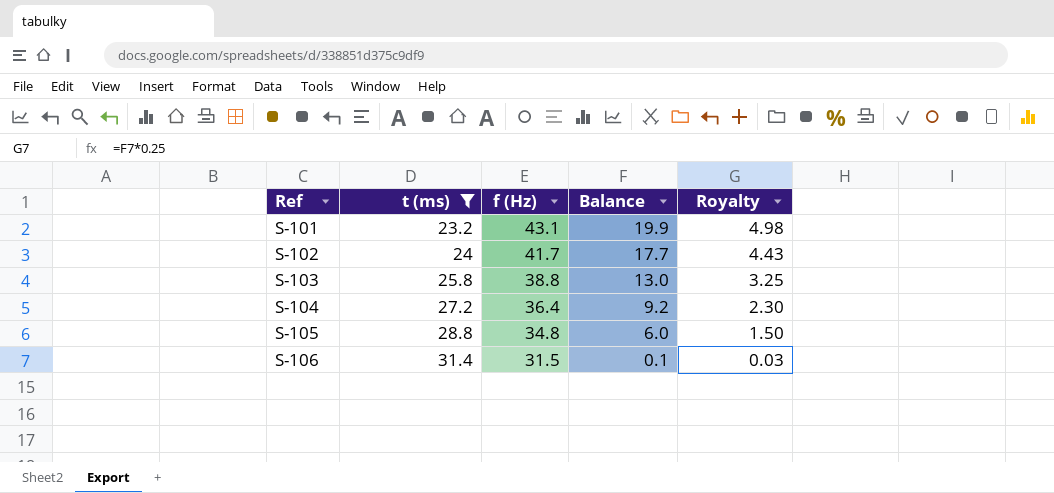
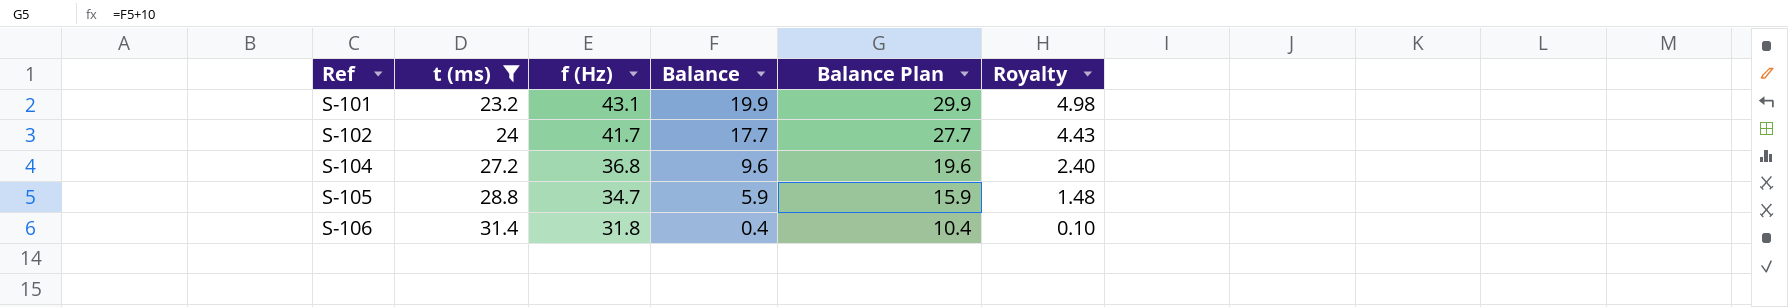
column Balance Plan | formula: none -> [Balance] + 10
row S-103: 25.8 | 38.8 | 13.0 | 3.25 -> none
S-104 | f (Hz): 36.4 -> 36.8
S-104 | Balance: 9.2 -> 9.6
S-104 | Royalty: 2.30 -> 2.40
S-105 | f (Hz): 34.8 -> 34.7
S-105 | Balance: 6.0 -> 5.9
S-105 | Royalty: 1.50 -> 1.48
S-106 | f (Hz): 31.5 -> 31.8
S-106 | Balance: 0.1 -> 0.4
S-106 | Royalty: 0.03 -> 0.10

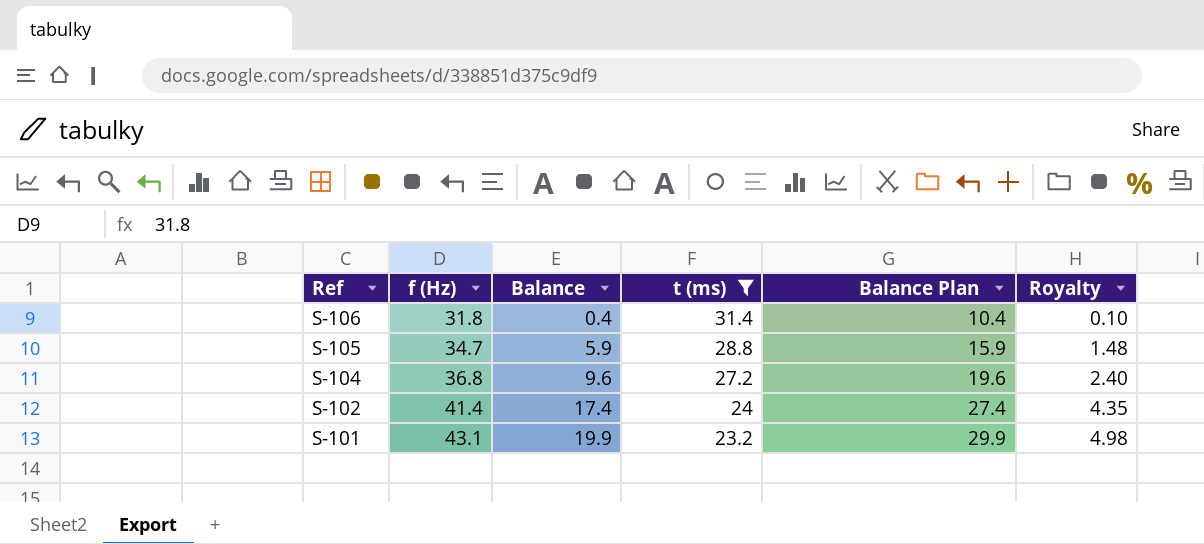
row order: Ref ascending -> Ref descending
column t (ms) | position: 2 -> 4
S-102 | f (Hz): 41.7 -> 41.4
S-102 | Balance: 17.7 -> 17.4
S-102 | Balance Plan: 27.7 -> 27.4
S-102 | Royalty: 4.43 -> 4.35

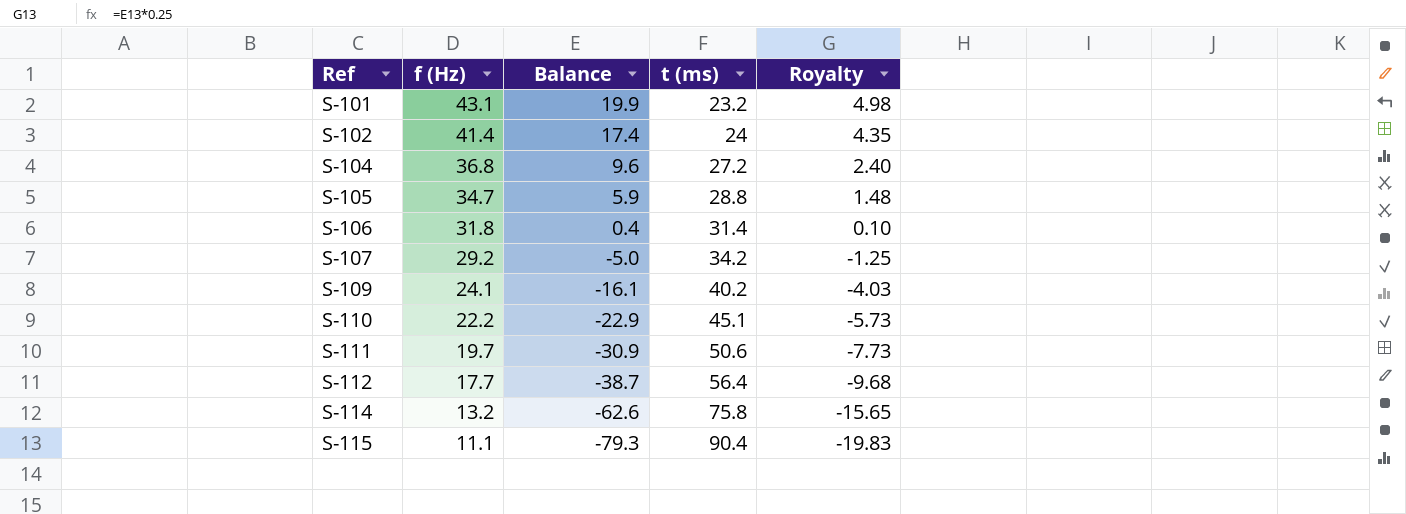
filter: t (ms) <= 31.4 -> none
row order: Ref descending -> Ref ascending
column Balance Plan | formula: [Balance] + 10 -> none

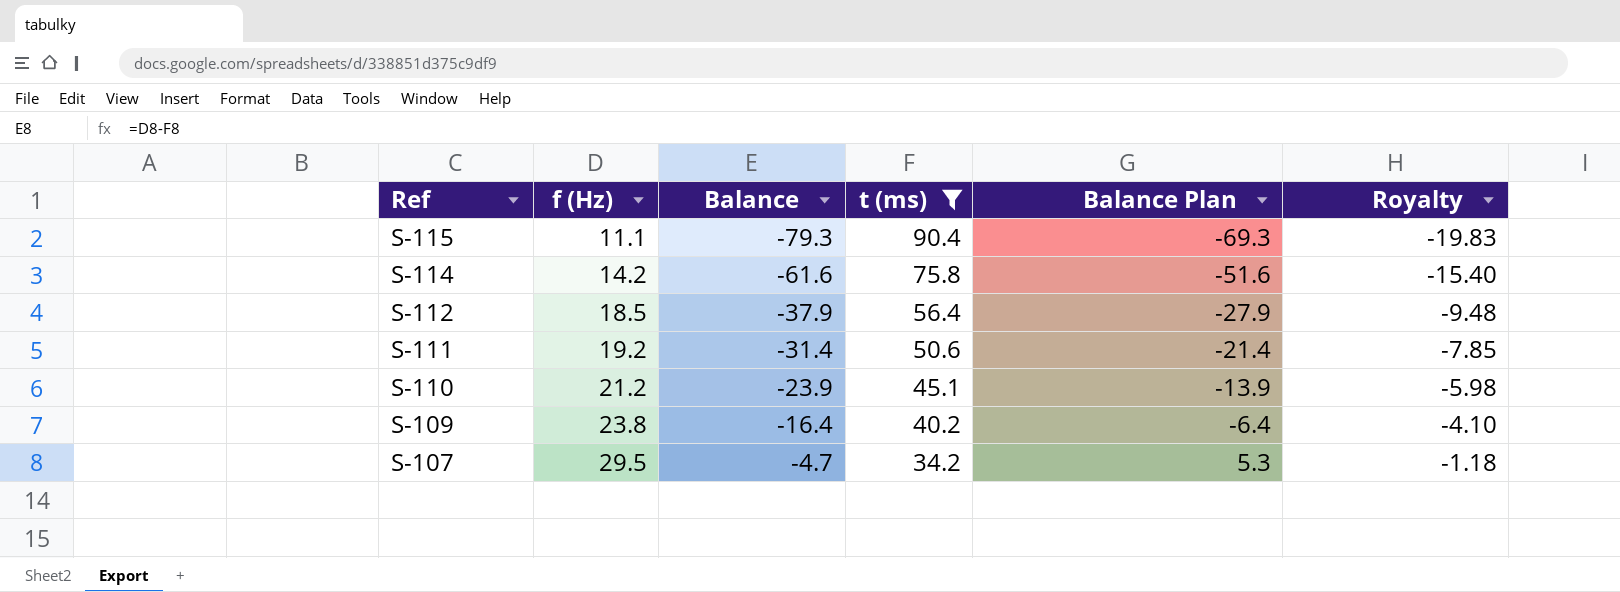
filter: none -> t (ms) >= 34.2
row order: Ref ascending -> Ref descending
column Balance Plan | formula: none -> [Balance] + 10
S-114 | f (Hz): 13.2 -> 14.2
S-114 | Balance: -62.6 -> -61.6
S-114 | Royalty: -15.65 -> -15.40
S-112 | f (Hz): 17.7 -> 18.5
S-112 | Balance: -38.7 -> -37.9
S-112 | Royalty: -9.68 -> -9.48
S-111 | f (Hz): 19.7 -> 19.2
S-111 | Balance: -30.9 -> -31.4
S-111 | Royalty: -7.73 -> -7.85
S-110 | f (Hz): 22.2 -> 21.2
S-110 | Balance: -22.9 -> -23.9
S-110 | Royalty: -5.73 -> -5.98
S-109 | f (Hz): 24.1 -> 23.8
S-109 | Balance: -16.1 -> -16.4
S-109 | Royalty: -4.03 -> -4.10
S-107 | f (Hz): 29.2 -> 29.5
S-107 | Balance: -5.0 -> -4.7
S-107 | Royalty: -1.25 -> -1.18

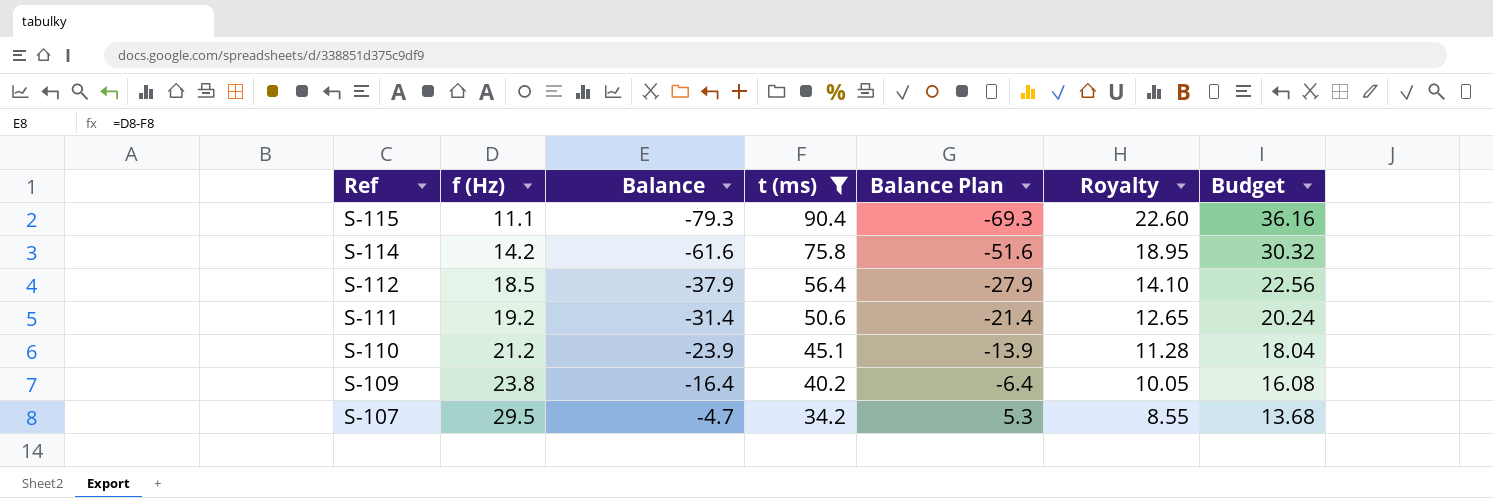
column Royalty | formula: [Balance] * 0.25 -> [t (ms)] * 0.25
column Budget | formula: none -> [t (ms)] * 0.4

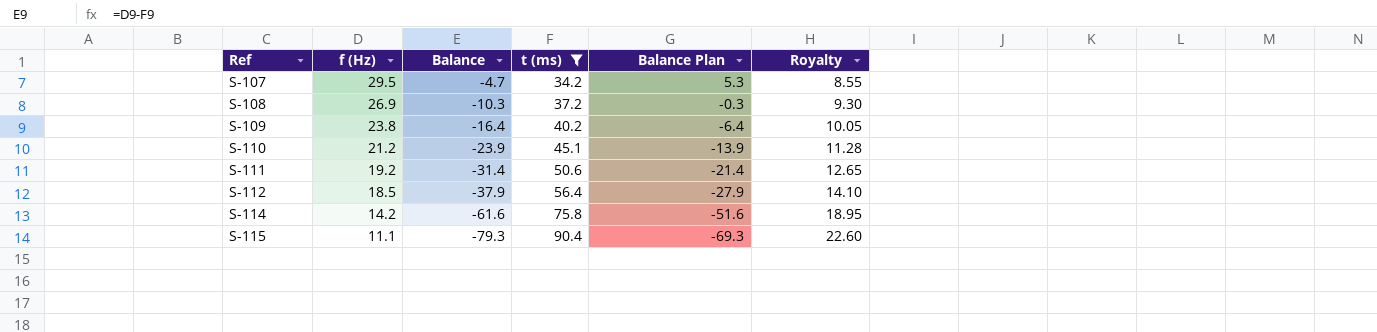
row order: Ref descending -> Ref ascending
column Budget | formula: [t (ms)] * 0.4 -> none
row S-108: none -> 26.9 | -10.3 | 37.2 | -0.3 | 9.30

